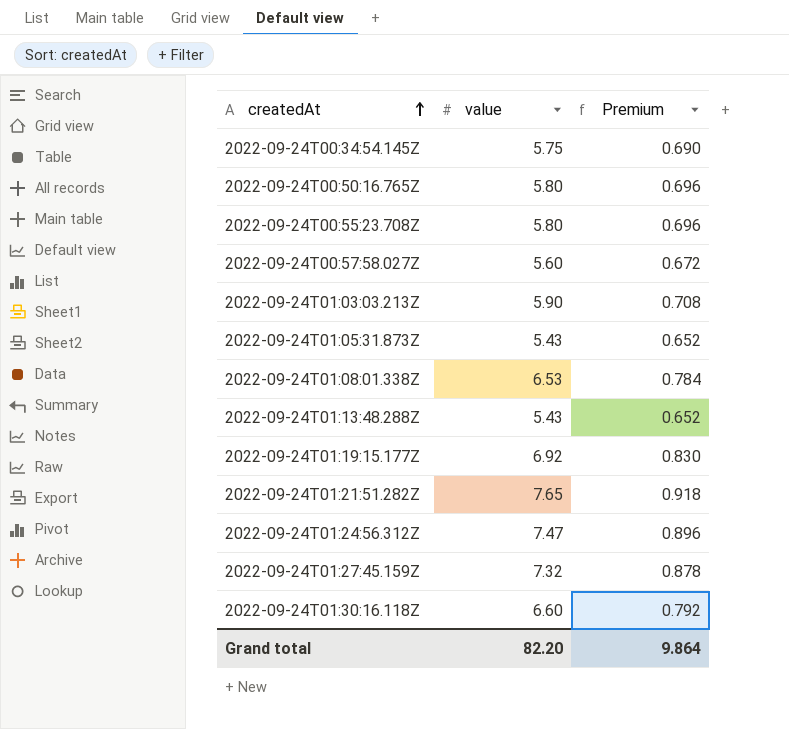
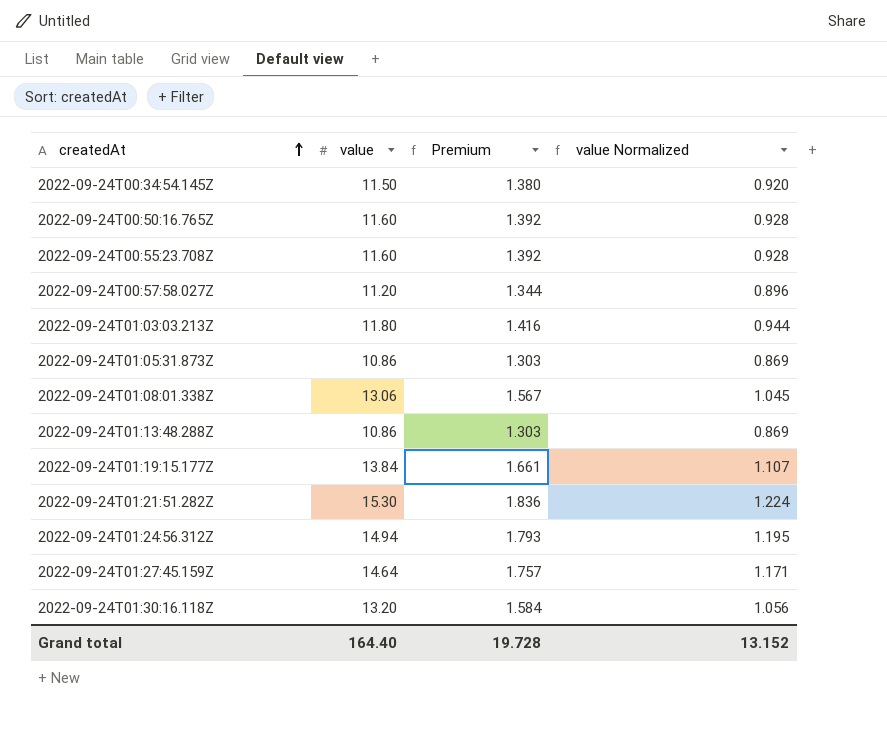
column value Normalized | formula: none -> [value] * 0.08
2022-09-24T00:34:54.145Z | value: 5.75 -> 11.50
2022-09-24T00:34:54.145Z | Premium: 0.690 -> 1.380
2022-09-24T00:50:16.765Z | value: 5.80 -> 11.60
2022-09-24T00:50:16.765Z | Premium: 0.696 -> 1.392
2022-09-24T00:55:23.708Z | value: 5.80 -> 11.60
2022-09-24T00:55:23.708Z | Premium: 0.696 -> 1.392
2022-09-24T00:57:58.027Z | value: 5.60 -> 11.20
2022-09-24T00:57:58.027Z | Premium: 0.672 -> 1.344
2022-09-24T01:03:03.213Z | value: 5.90 -> 11.80
2022-09-24T01:03:03.213Z | Premium: 0.708 -> 1.416
2022-09-24T01:05:31.873Z | value: 5.43 -> 10.86
2022-09-24T01:05:31.873Z | Premium: 0.652 -> 1.303
2022-09-24T01:08:01.338Z | value: 6.53 -> 13.06
2022-09-24T01:08:01.338Z | Premium: 0.784 -> 1.567
2022-09-24T01:13:48.288Z | value: 5.43 -> 10.86
2022-09-24T01:13:48.288Z | Premium: 0.652 -> 1.303
2022-09-24T01:19:15.177Z | value: 6.92 -> 13.84
2022-09-24T01:19:15.177Z | Premium: 0.830 -> 1.661
2022-09-24T01:21:51.282Z | value: 7.65 -> 15.30
2022-09-24T01:21:51.282Z | Premium: 0.918 -> 1.836
2022-09-24T01:24:56.312Z | value: 7.47 -> 14.94
2022-09-24T01:24:56.312Z | Premium: 0.896 -> 1.793
2022-09-24T01:27:45.159Z | value: 7.32 -> 14.64
2022-09-24T01:27:45.159Z | Premium: 0.878 -> 1.757
2022-09-24T01:30:16.118Z | value: 6.60 -> 13.20
2022-09-24T01:30:16.118Z | Premium: 0.792 -> 1.584
Grand total | value: 82.20 -> 164.40
Grand total | Premium: 9.864 -> 19.728

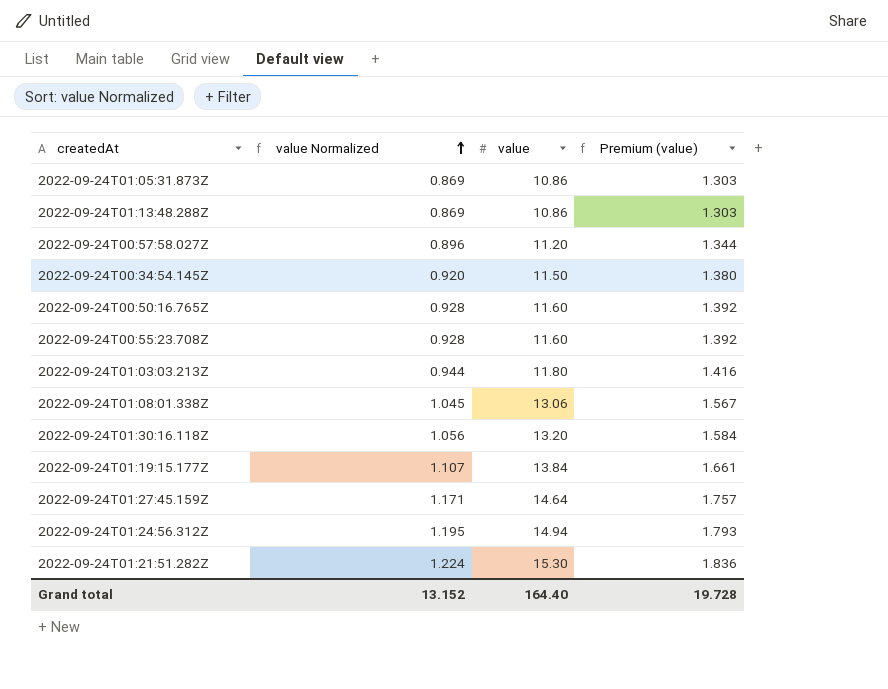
row order: createdAt ascending -> value Normalized ascending
column value Normalized | position: 4 -> 2
column name: Premium -> Premium (value)

